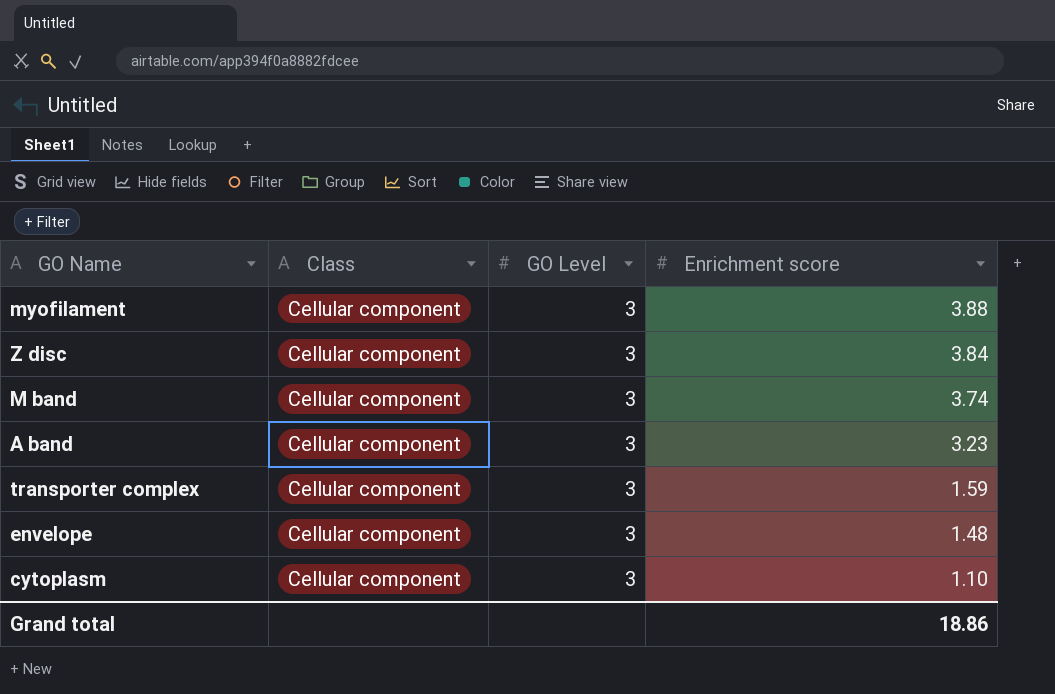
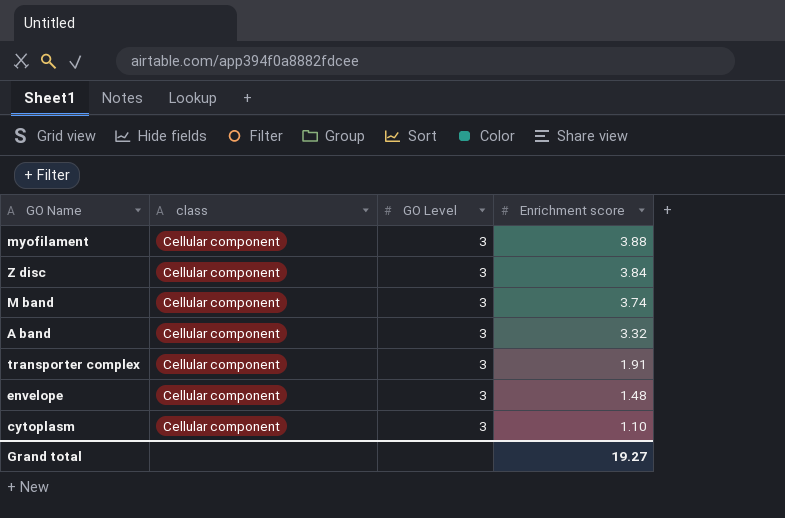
column name: Class -> class
A band | Enrichment score: 3.23 -> 3.32
transporter complex | Enrichment score: 1.59 -> 1.91
Grand total | Enrichment score: 18.86 -> 19.27

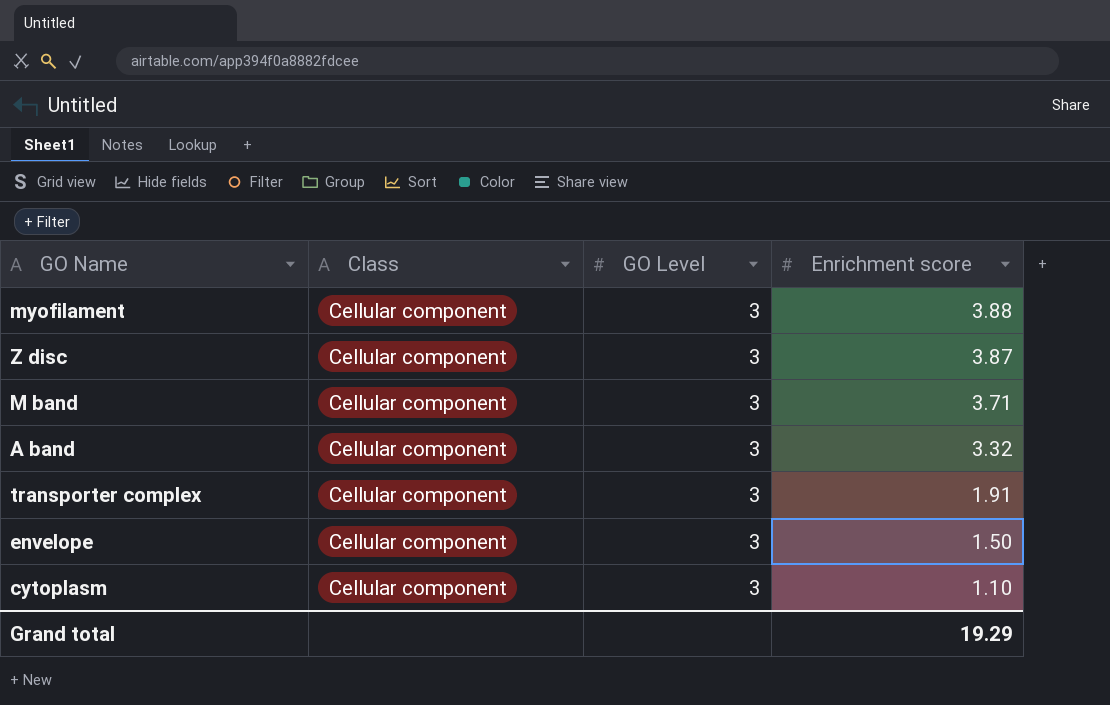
column name: class -> Class
Z disc | Enrichment score: 3.84 -> 3.87
M band | Enrichment score: 3.74 -> 3.71
envelope | Enrichment score: 1.48 -> 1.50
Grand total | Enrichment score: 19.27 -> 19.29

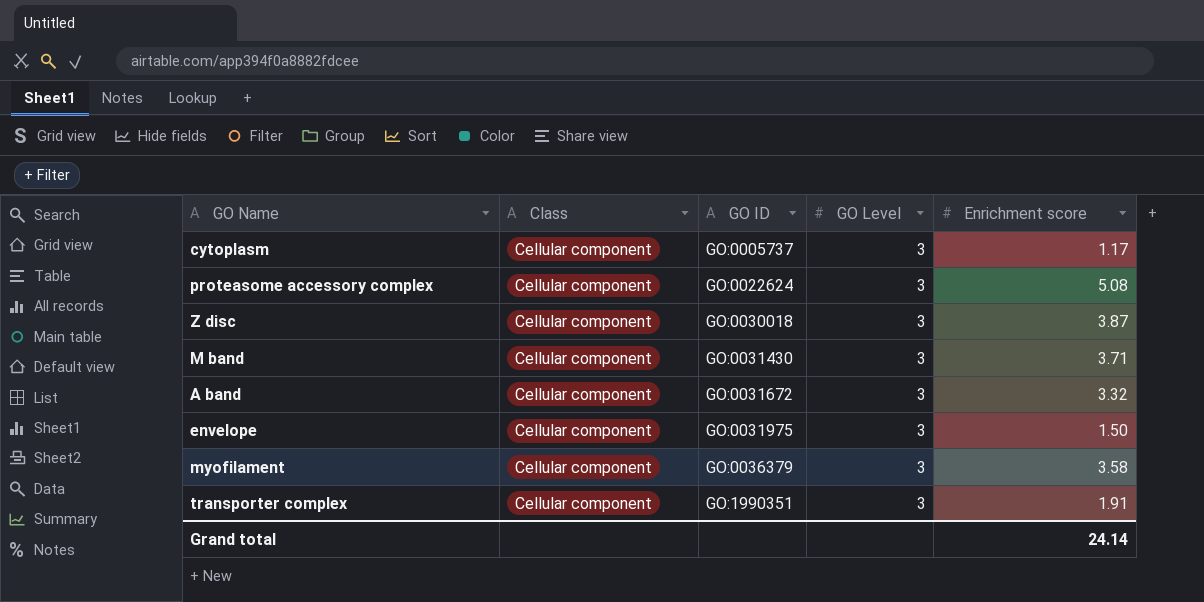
row order: Enrichment score descending -> GO ID ascending
column GO ID | position: none -> 3
cytoplasm | Enrichment score: 1.10 -> 1.17
row proteasome accessory complex: none -> Cellular component | GO:0022624 | 3 | 5.08
myofilament | Enrichment score: 3.88 -> 3.58
Grand total | Enrichment score: 19.29 -> 24.14

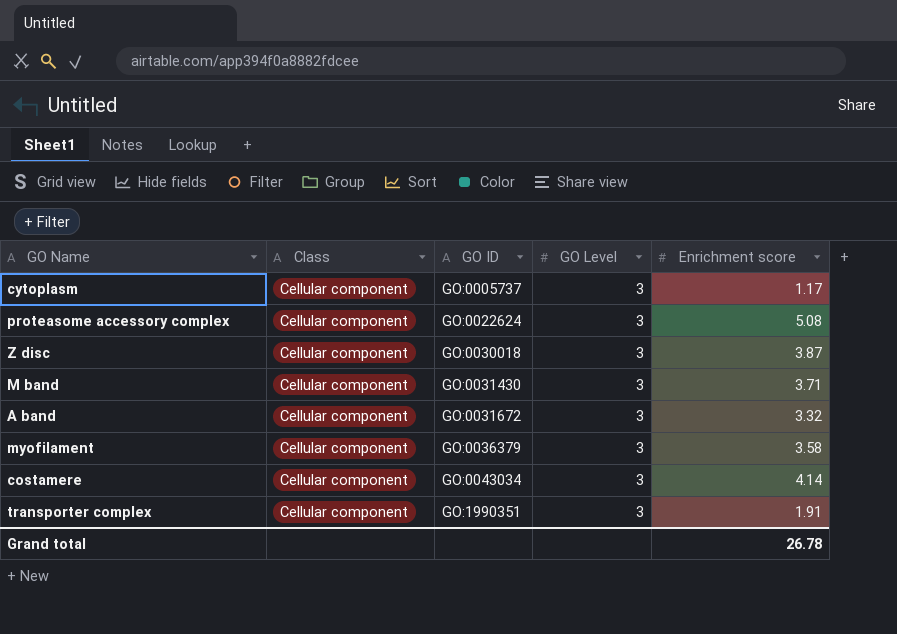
row envelope: Cellular component | GO:0031975 | 3 | 1.50 -> none
row costamere: none -> Cellular component | GO:0043034 | 3 | 4.14
Grand total | Enrichment score: 24.14 -> 26.78

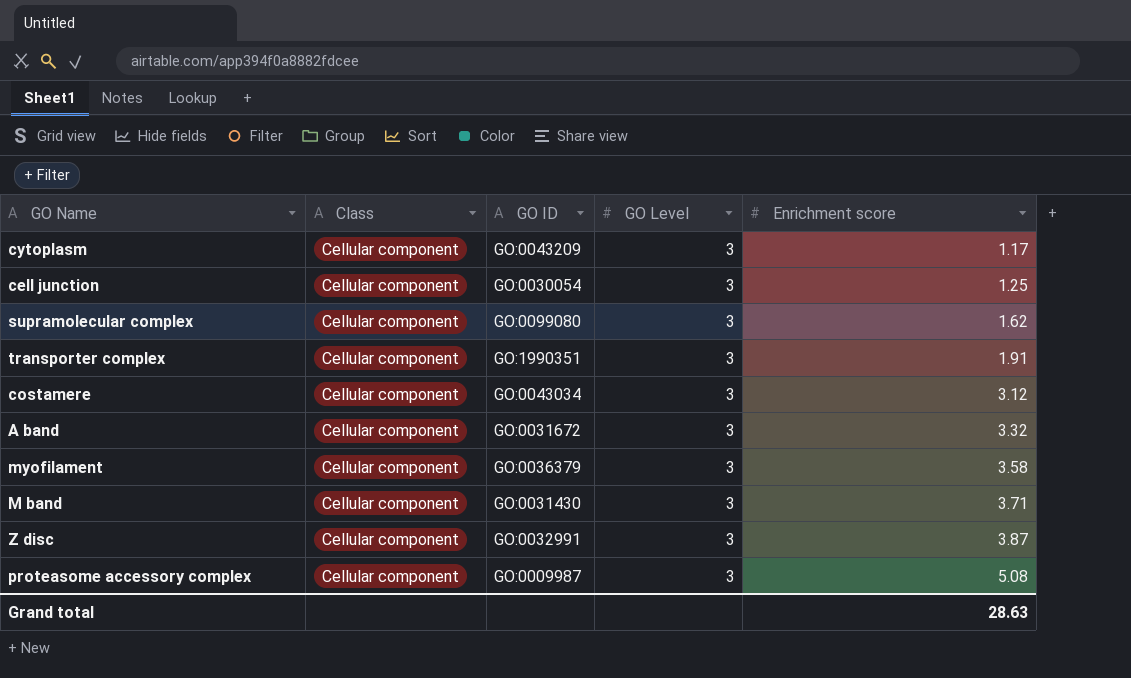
row order: GO ID ascending -> Enrichment score ascending
cytoplasm | GO ID: GO:0005737 -> GO:0043209
row cell junction: none -> Cellular component | GO:0030054 | 3 | 1.25
row supramolecular complex: none -> Cellular component | GO:0099080 | 3 | 1.62
costamere | Enrichment score: 4.14 -> 3.12
Z disc | GO ID: GO:0030018 -> GO:0032991
proteasome accessory complex | GO ID: GO:0022624 -> GO:0009987
Grand total | Enrichment score: 26.78 -> 28.63

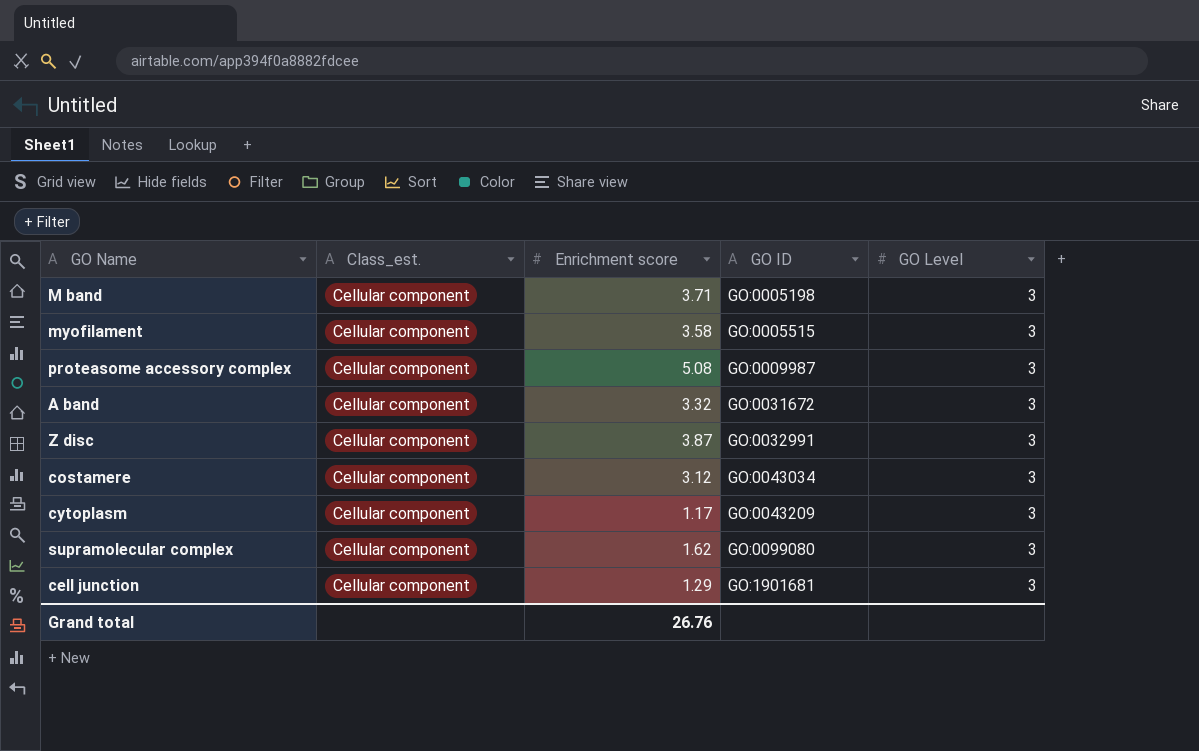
row order: Enrichment score ascending -> GO ID ascending
column name: Class -> Class_est.
column Enrichment score | position: 5 -> 3
row transporter complex: Cellular component | GO:1990351 | 3 | 1.91 -> none
M band | GO ID: GO:0031430 -> GO:0005198
myofilament | GO ID: GO:0036379 -> GO:0005515
cell junction | Enrichment score: 1.25 -> 1.29
cell junction | GO ID: GO:0030054 -> GO:1901681
Grand total | Enrichment score: 28.63 -> 26.76

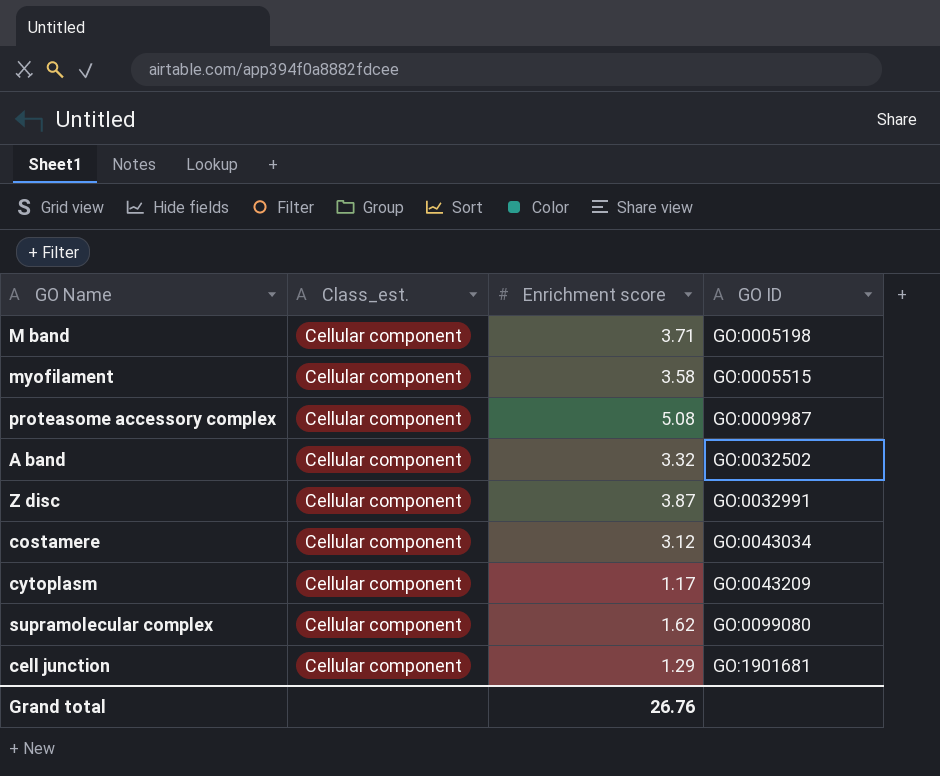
column GO Level | position: 5 -> none
A band | GO ID: GO:0031672 -> GO:0032502

